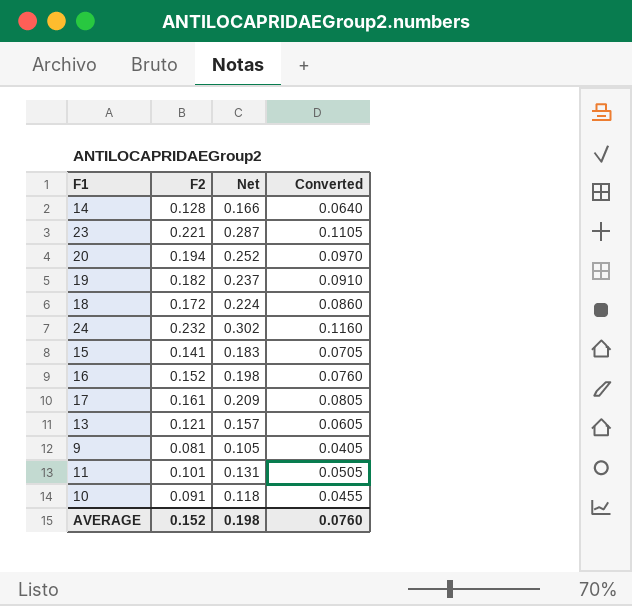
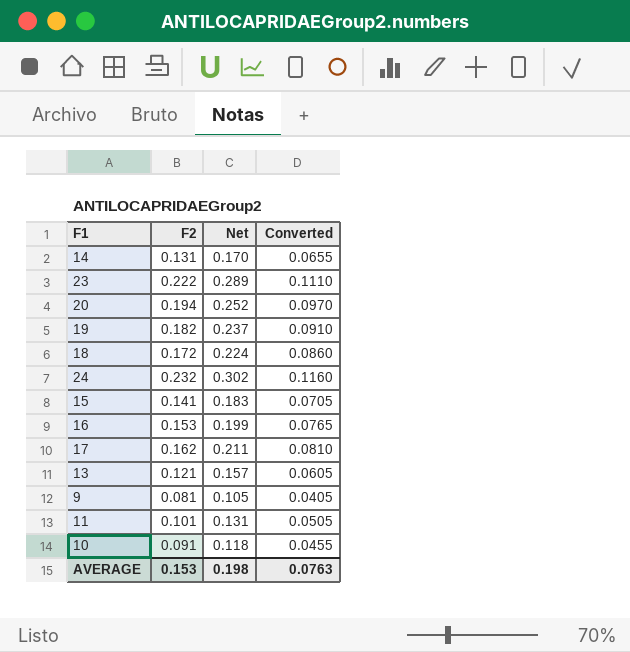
14 | F2: 0.128 -> 0.131
14 | Net: 0.166 -> 0.170
14 | Converted: 0.0640 -> 0.0655
23 | F2: 0.221 -> 0.222
23 | Net: 0.287 -> 0.289
23 | Converted: 0.1105 -> 0.1110
16 | F2: 0.152 -> 0.153
16 | Net: 0.198 -> 0.199
16 | Converted: 0.0760 -> 0.0765
17 | F2: 0.161 -> 0.162
17 | Net: 0.209 -> 0.211
17 | Converted: 0.0805 -> 0.0810
AVERAGE | F2: 0.152 -> 0.153
AVERAGE | Converted: 0.0760 -> 0.0763

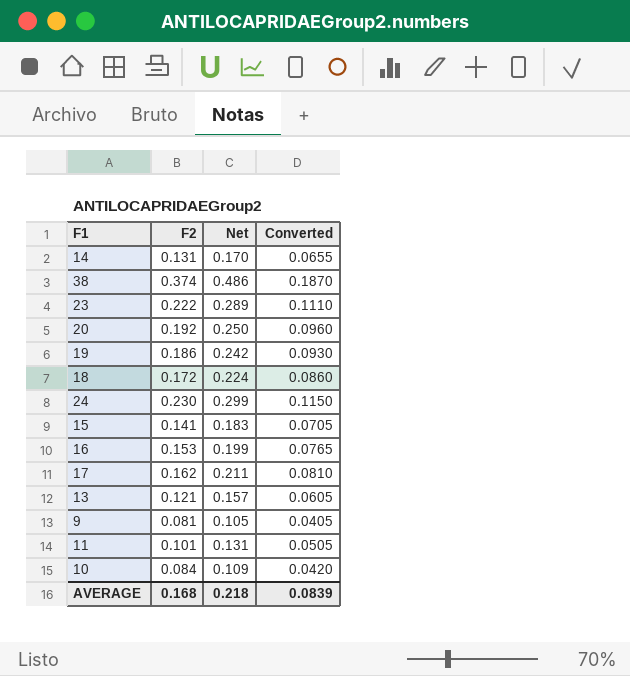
row 38: none -> 0.374 | 0.486 | 0.1870
20 | F2: 0.194 -> 0.192
20 | Net: 0.252 -> 0.250
20 | Converted: 0.0970 -> 0.0960
19 | F2: 0.182 -> 0.186
19 | Net: 0.237 -> 0.242
19 | Converted: 0.0910 -> 0.0930
24 | F2: 0.232 -> 0.230
24 | Net: 0.302 -> 0.299
24 | Converted: 0.1160 -> 0.1150
10 | F2: 0.091 -> 0.084
10 | Net: 0.118 -> 0.109
10 | Converted: 0.0455 -> 0.0420
AVERAGE | F2: 0.153 -> 0.168
AVERAGE | Net: 0.198 -> 0.218
AVERAGE | Converted: 0.0763 -> 0.0839

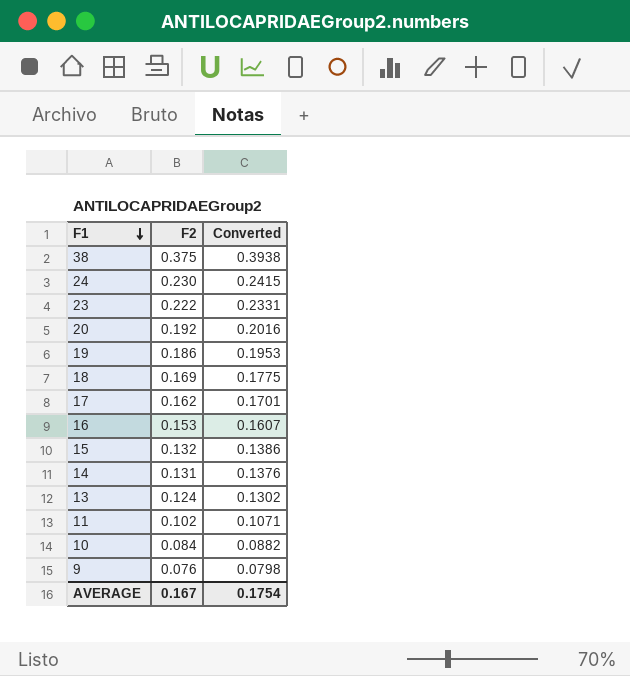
row order: none -> F1 descending
column Net | formula: [F2] * 1.3 -> none
column Converted | formula: [F2] * 0.5 -> [F2] * 1.05
38 | F2: 0.374 -> 0.375
18 | F2: 0.172 -> 0.169
15 | F2: 0.141 -> 0.132
13 | F2: 0.121 -> 0.124
11 | F2: 0.101 -> 0.102
9 | F2: 0.081 -> 0.076
AVERAGE | F2: 0.168 -> 0.167
AVERAGE | Converted: 0.0839 -> 0.1754

